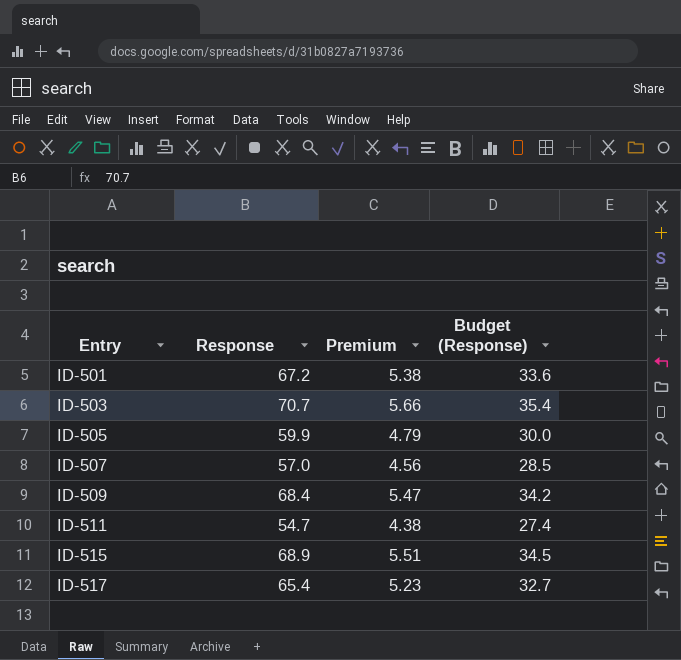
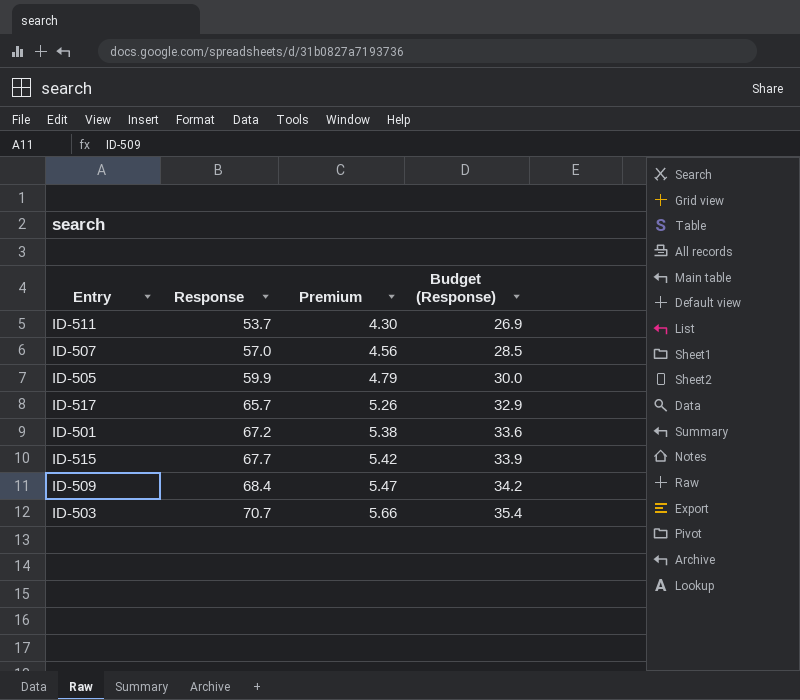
row order: Entry ascending -> Response ascending
ID-511 | Response: 54.7 -> 53.7
ID-511 | Premium: 4.38 -> 4.30
ID-511 | Budget (Response): 27.4 -> 26.9
ID-517 | Response: 65.4 -> 65.7
ID-517 | Premium: 5.23 -> 5.26
ID-517 | Budget (Response): 32.7 -> 32.9
ID-515 | Response: 68.9 -> 67.7
ID-515 | Premium: 5.51 -> 5.42
ID-515 | Budget (Response): 34.5 -> 33.9

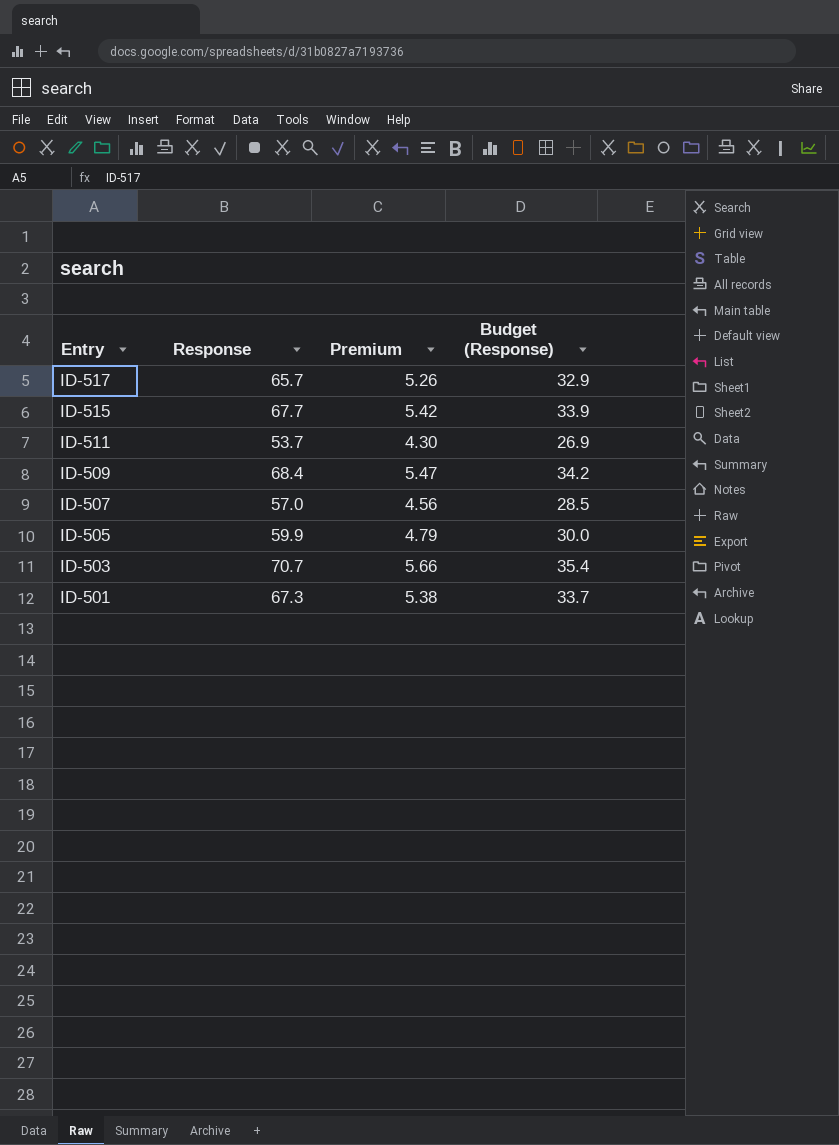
row order: Response ascending -> Entry descending
ID-501 | Response: 67.2 -> 67.3
ID-501 | Budget (Response): 33.6 -> 33.7

